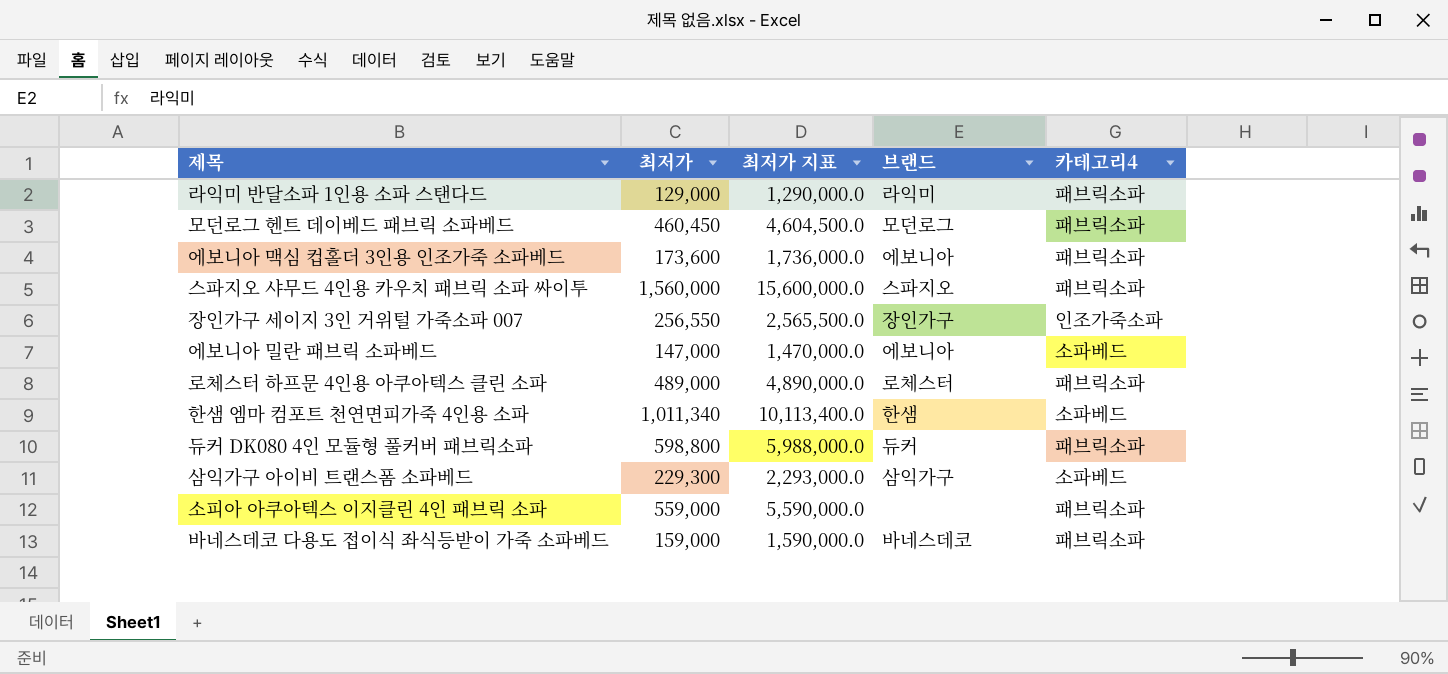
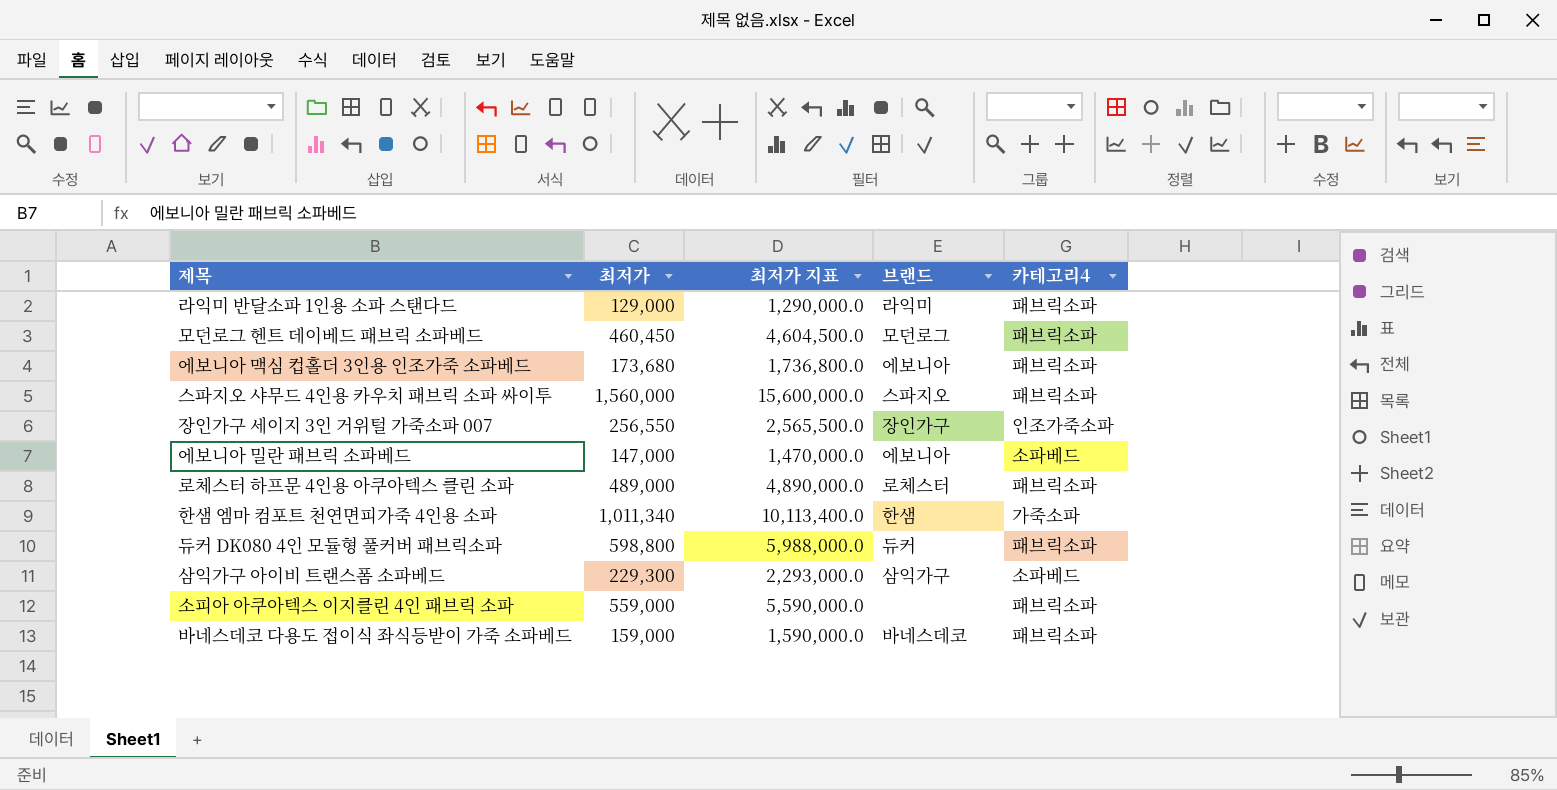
에보니아 맥심 컵홀더 3인용 인조가죽 소파베드 | 최저가: 173,600 -> 173,680
에보니아 맥심 컵홀더 3인용 인조가죽 소파베드 | 최저가 지표: 1,736,000.0 -> 1,736,800.0
한샘 엠마 컴포트 천연면피가죽 4인용 소파 | 카테고리4: 소파베드 -> 가죽소파

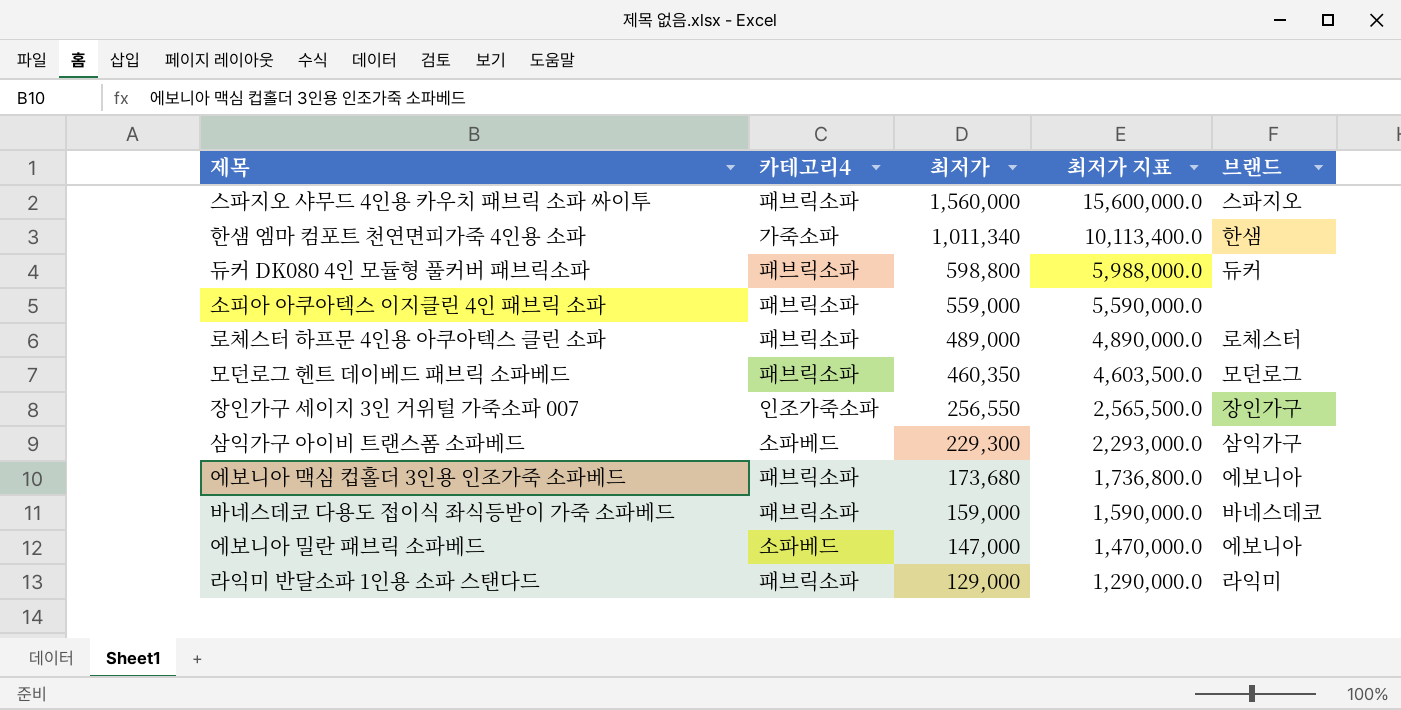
row order: none -> 최저가 descending
column 카테고리4 | position: 5 -> 2
모던로그 헨트 데이베드 패브릭 소파베드 | 최저가: 460,450 -> 460,350
모던로그 헨트 데이베드 패브릭 소파베드 | 최저가 지표: 4,604,500.0 -> 4,603,500.0

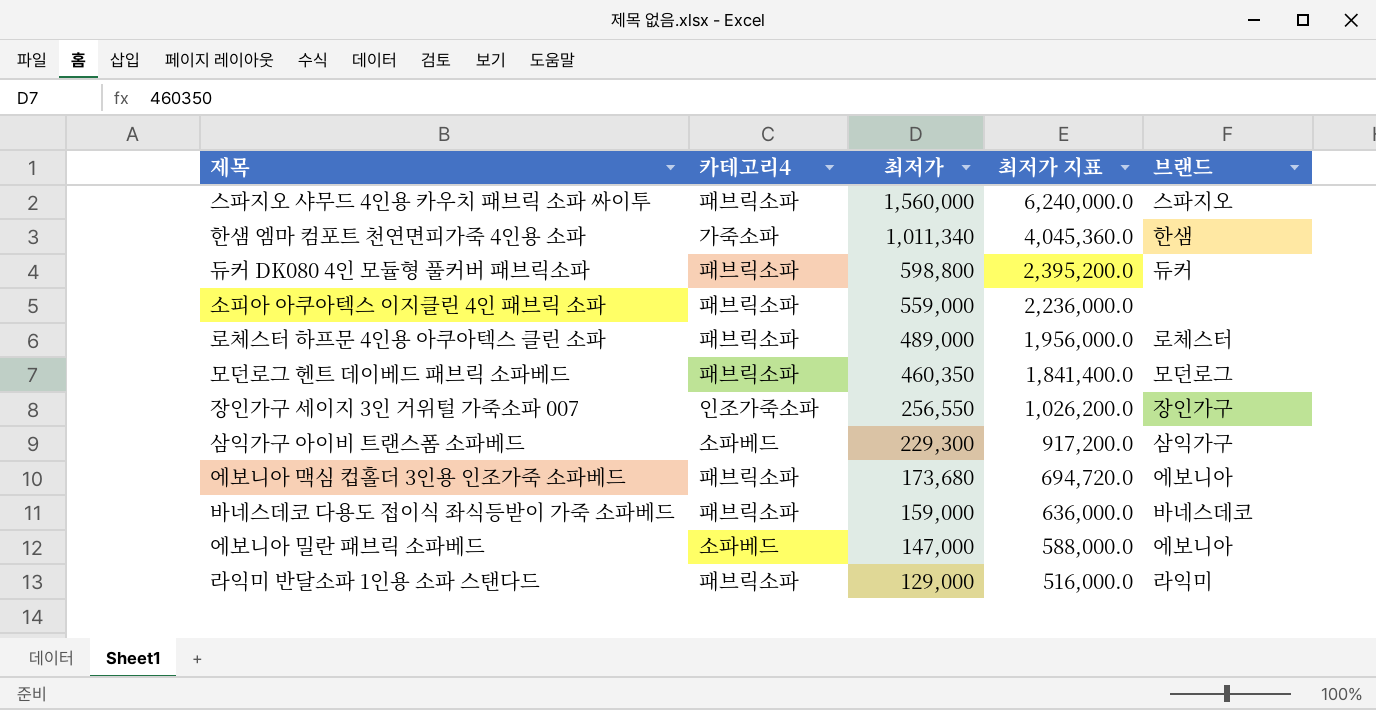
column 최저가 지표 | formula: [최저가] * 10 -> [최저가] * 4

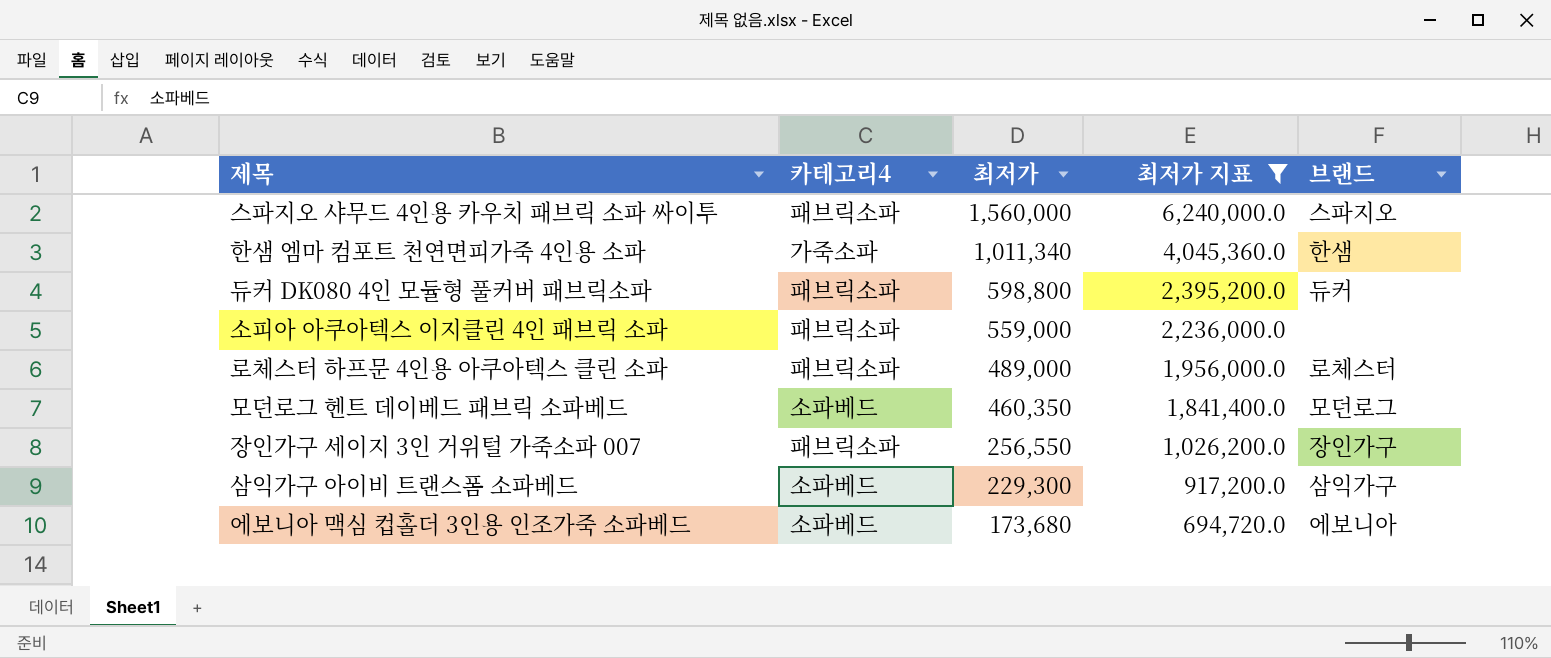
filter: none -> 최저가 지표 >= 694,720.0
모던로그 헨트 데이베드 패브릭 소파베드 | 카테고리4: 패브릭소파 -> 소파베드
장인가구 세이지 3인 거위털 가죽소파 007 | 카테고리4: 인조가죽소파 -> 패브릭소파
에보니아 맥심 컵홀더 3인용 인조가죽 소파베드 | 카테고리4: 패브릭소파 -> 소파베드

